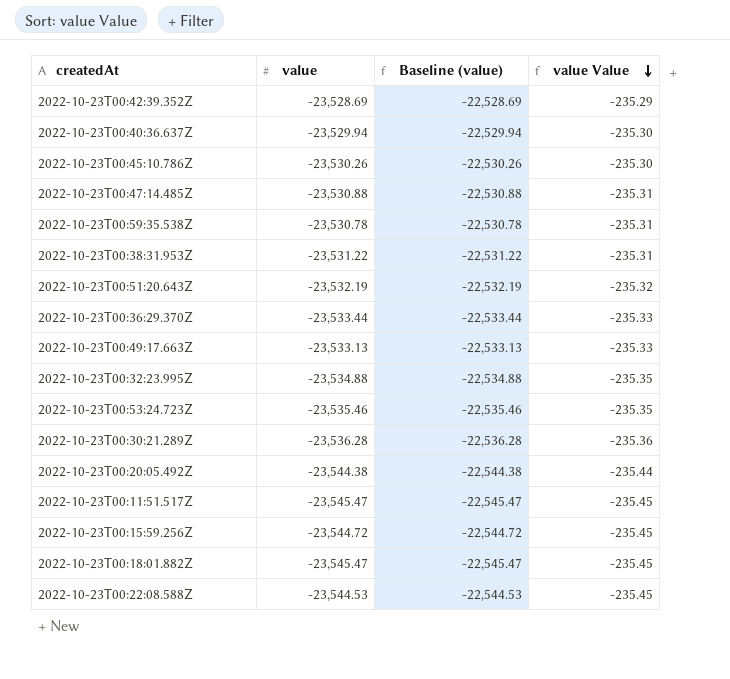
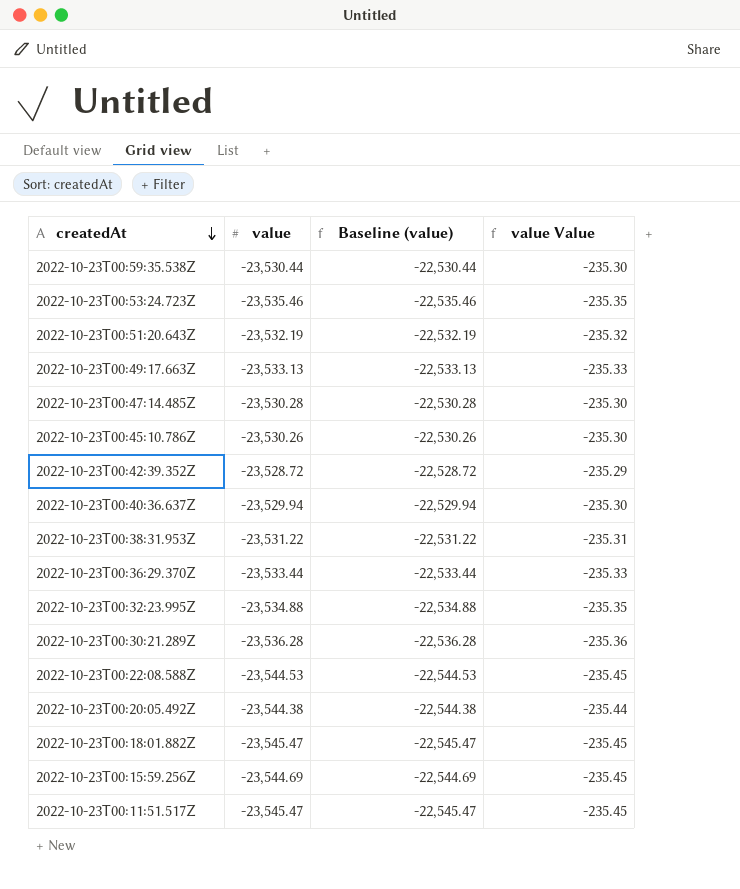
row order: value Value descending -> createdAt descending
2022-10-23T00:59:35.538Z | value: -23,530.78 -> -23,530.44
2022-10-23T00:59:35.538Z | Baseline (value): -22,530.78 -> -22,530.44
2022-10-23T00:59:35.538Z | value Value: -235.31 -> -235.30
2022-10-23T00:47:14.485Z | value: -23,530.88 -> -23,530.28
2022-10-23T00:47:14.485Z | Baseline (value): -22,530.88 -> -22,530.28
2022-10-23T00:47:14.485Z | value Value: -235.31 -> -235.30
2022-10-23T00:42:39.352Z | value: -23,528.69 -> -23,528.72
2022-10-23T00:42:39.352Z | Baseline (value): -22,528.69 -> -22,528.72
2022-10-23T00:15:59.256Z | value: -23,544.72 -> -23,544.69
2022-10-23T00:15:59.256Z | Baseline (value): -22,544.72 -> -22,544.69

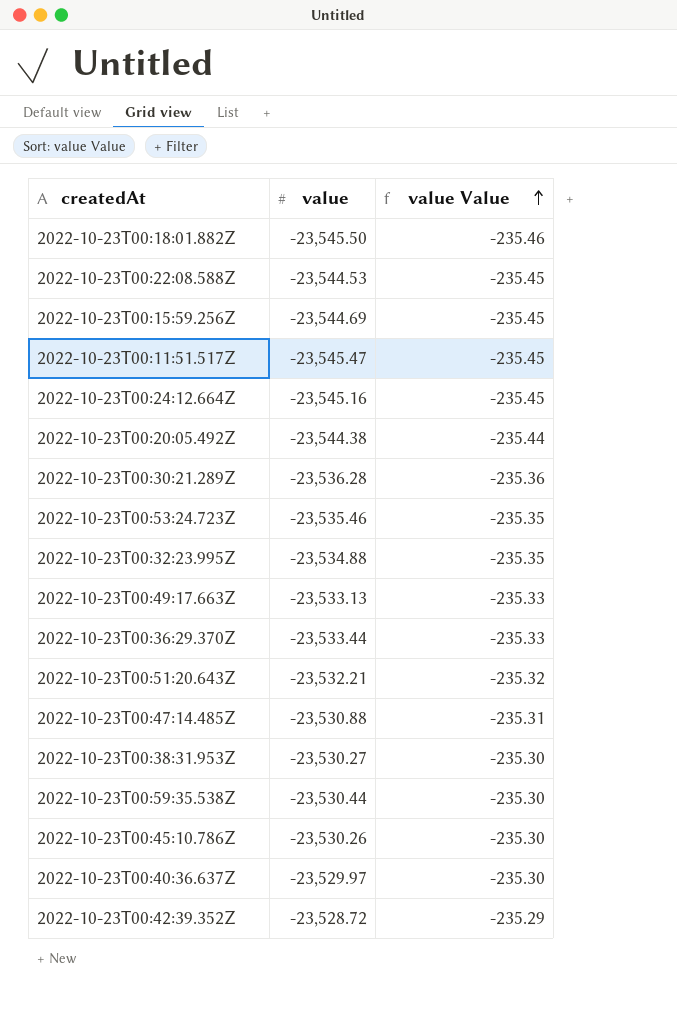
row order: createdAt descending -> value Value ascending
column Baseline (value) | formula: [value] + 1000 -> none
2022-10-23T00:18:01.882Z | value: -23,545.47 -> -23,545.50
2022-10-23T00:18:01.882Z | value Value: -235.45 -> -235.46
row 2022-10-23T00:24:12.664Z: none -> -23,545.16 | -235.45
2022-10-23T00:51:20.643Z | value: -23,532.19 -> -23,532.21
2022-10-23T00:47:14.485Z | value: -23,530.28 -> -23,530.88
2022-10-23T00:47:14.485Z | value Value: -235.30 -> -235.31
2022-10-23T00:38:31.953Z | value: -23,531.22 -> -23,530.27
2022-10-23T00:38:31.953Z | value Value: -235.31 -> -235.30
2022-10-23T00:40:36.637Z | value: -23,529.94 -> -23,529.97

